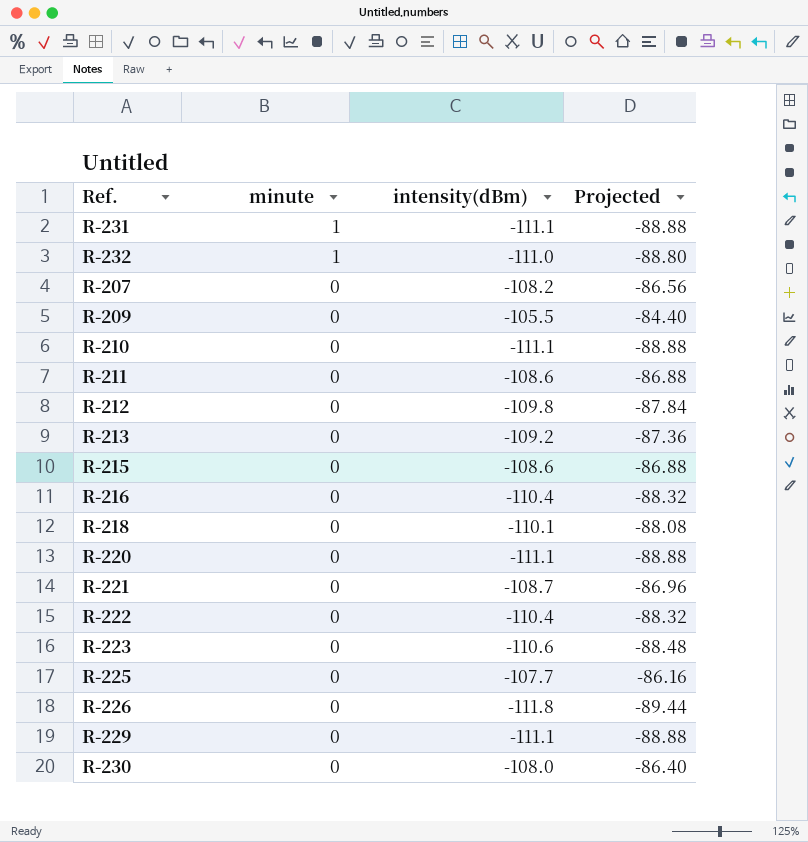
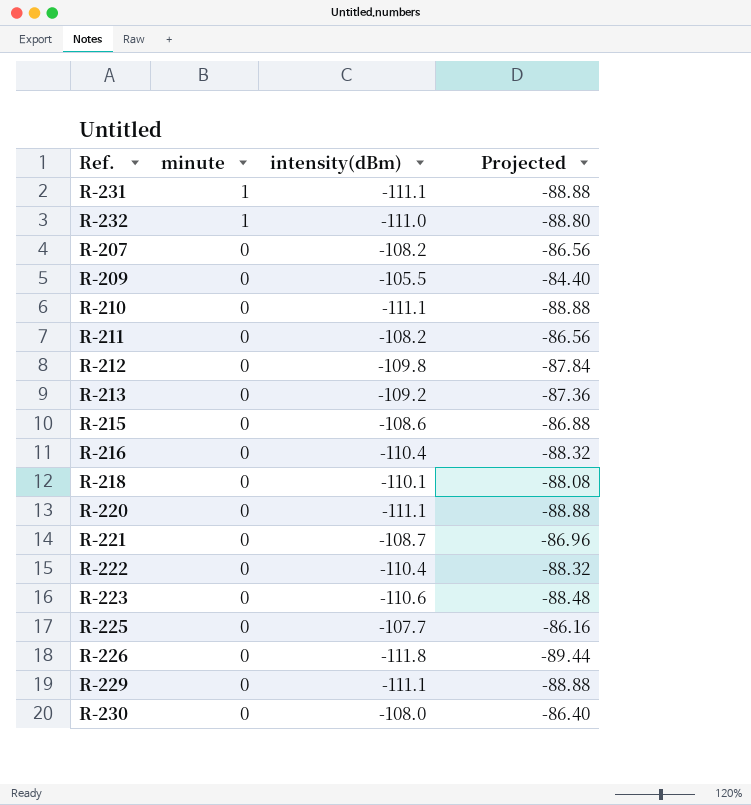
R-211 | intensity(dBm): -108.6 -> -108.2
R-211 | Projected: -86.88 -> -86.56

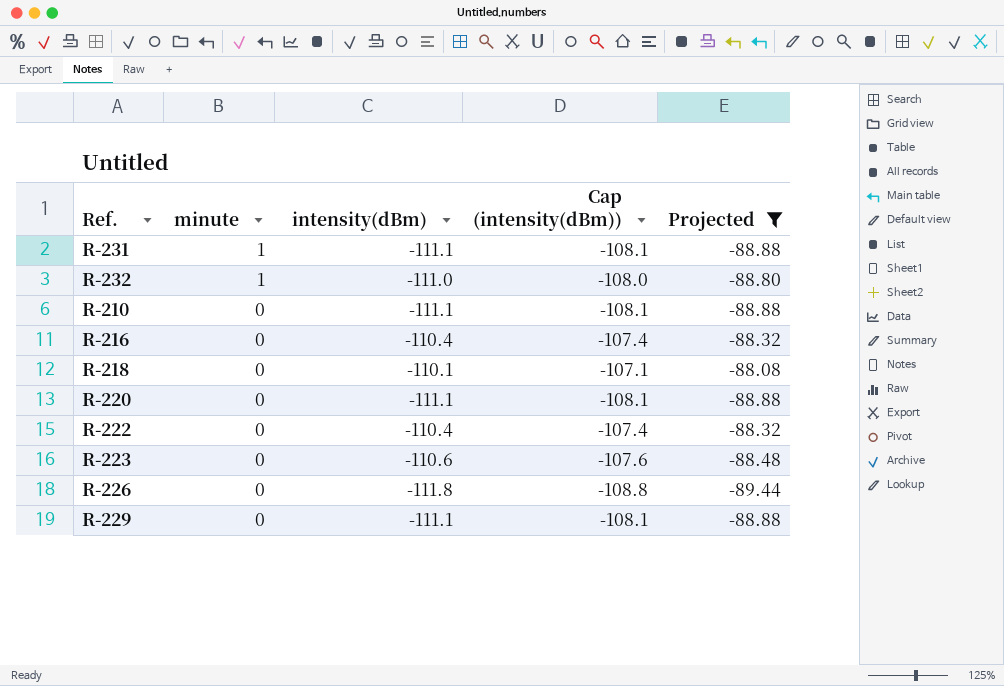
filter: none -> Projected <= -88.08
column Cap (intensity(dBm)) | formula: none -> [intensity(dBm)] + 3

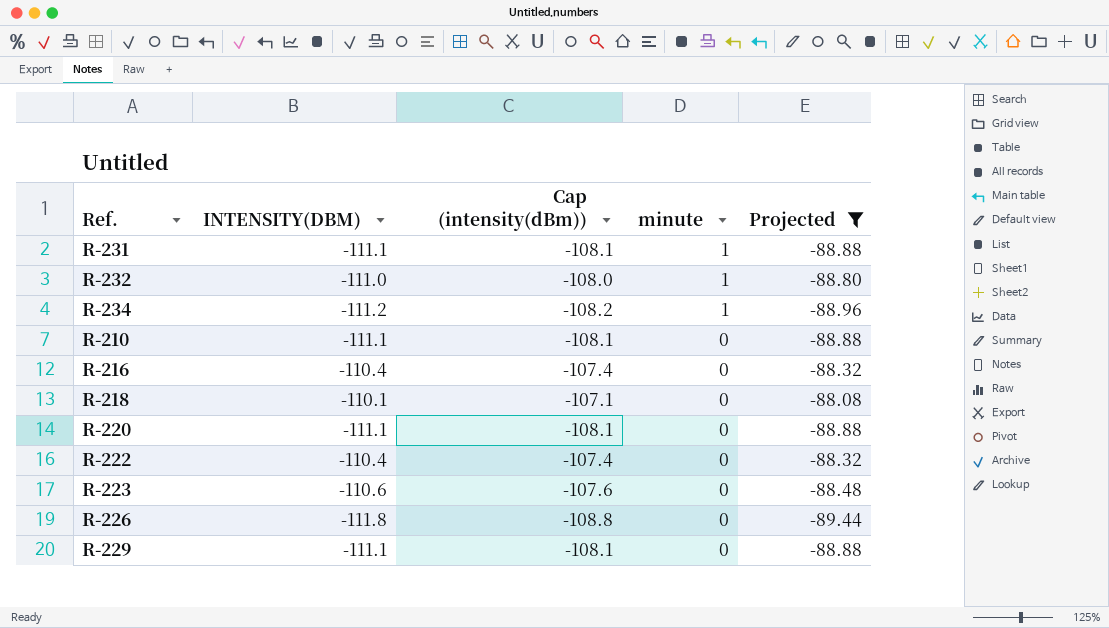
column name: intensity(dBm) -> INTENSITY(DBM)
column minute | position: 2 -> 4
row R-234: none -> -111.2 | -108.2 | 1 | -88.96

